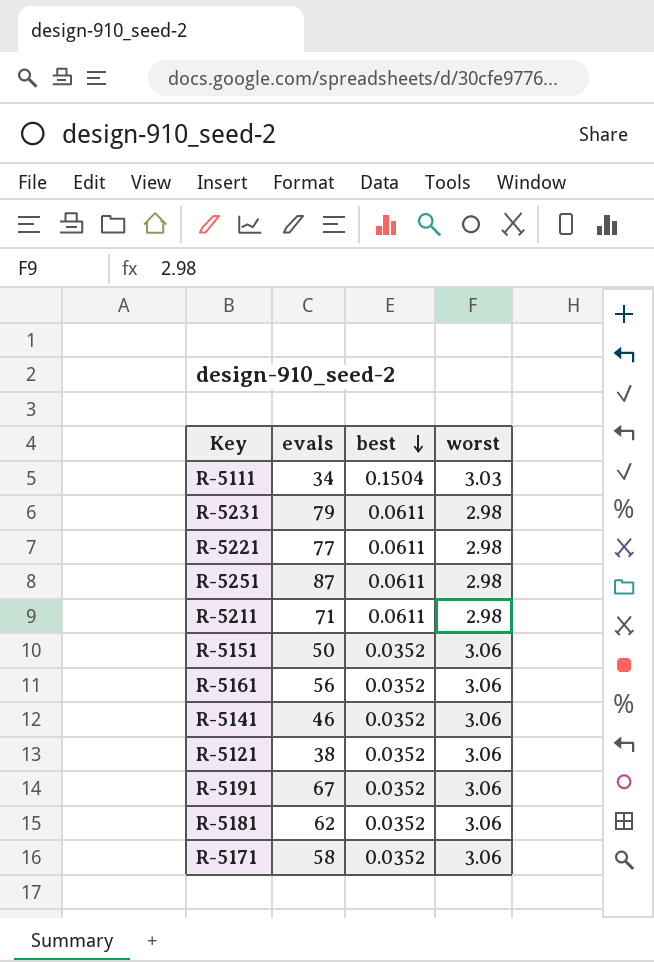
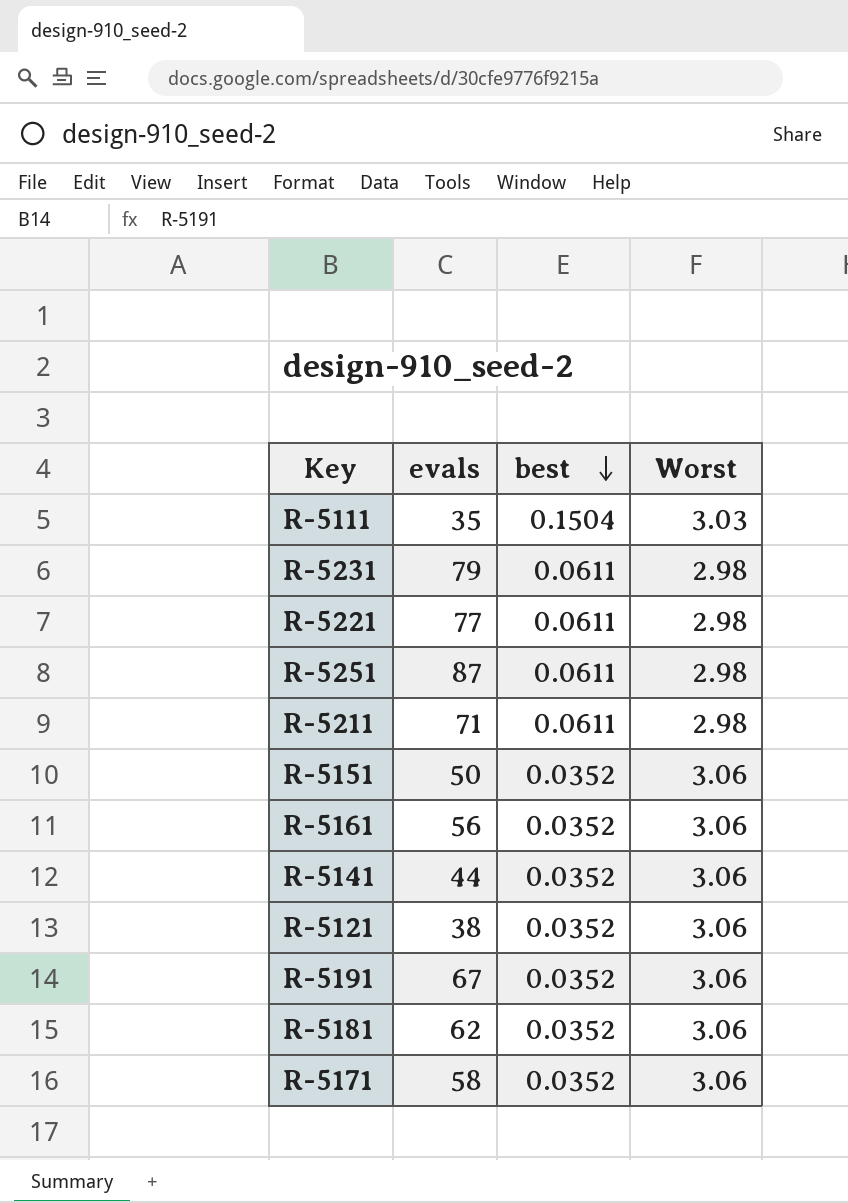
column name: worst -> Worst
R-5111 | evals: 34 -> 35
R-5141 | evals: 46 -> 44

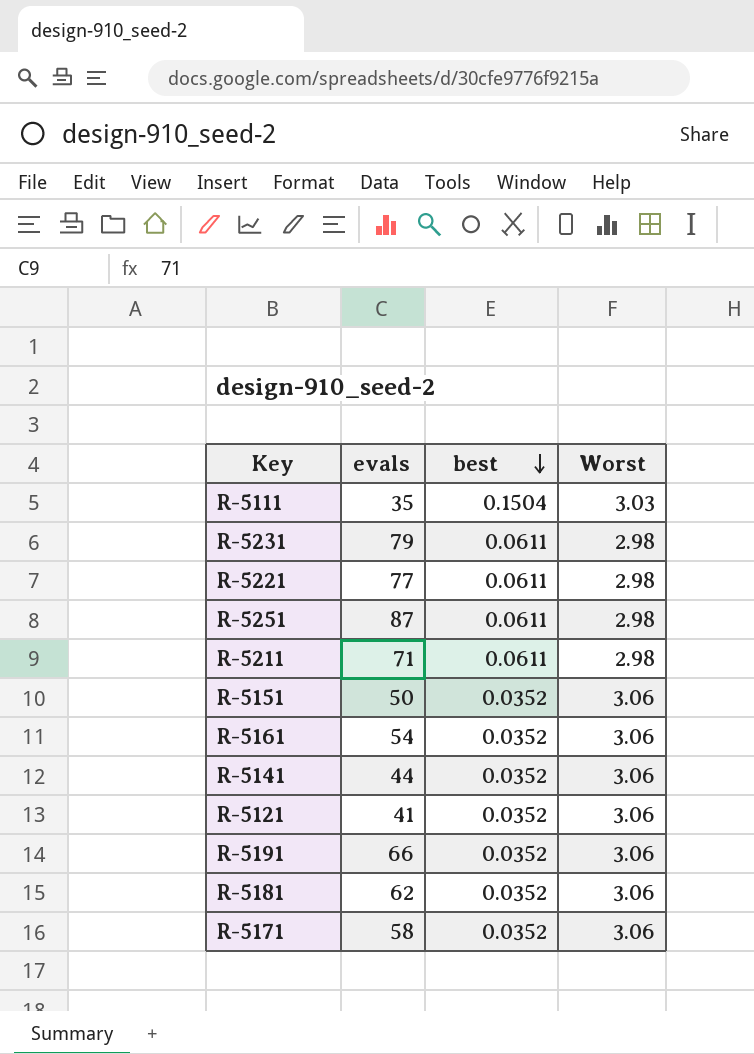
R-5161 | evals: 56 -> 54
R-5121 | evals: 38 -> 41
R-5191 | evals: 67 -> 66

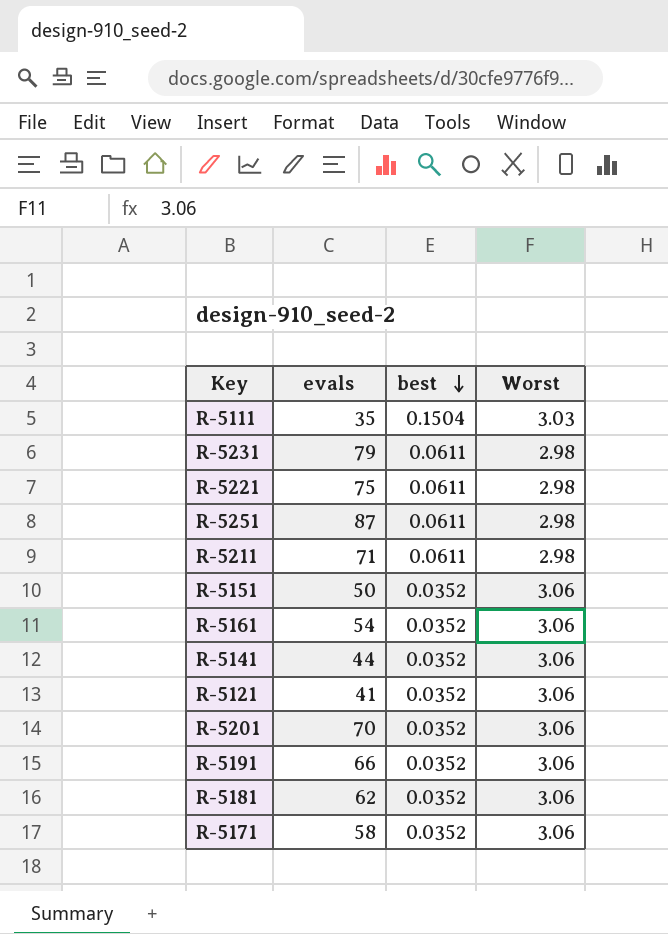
R-5221 | evals: 77 -> 75
row R-5201: none -> 70 | 0.0352 | 3.06

